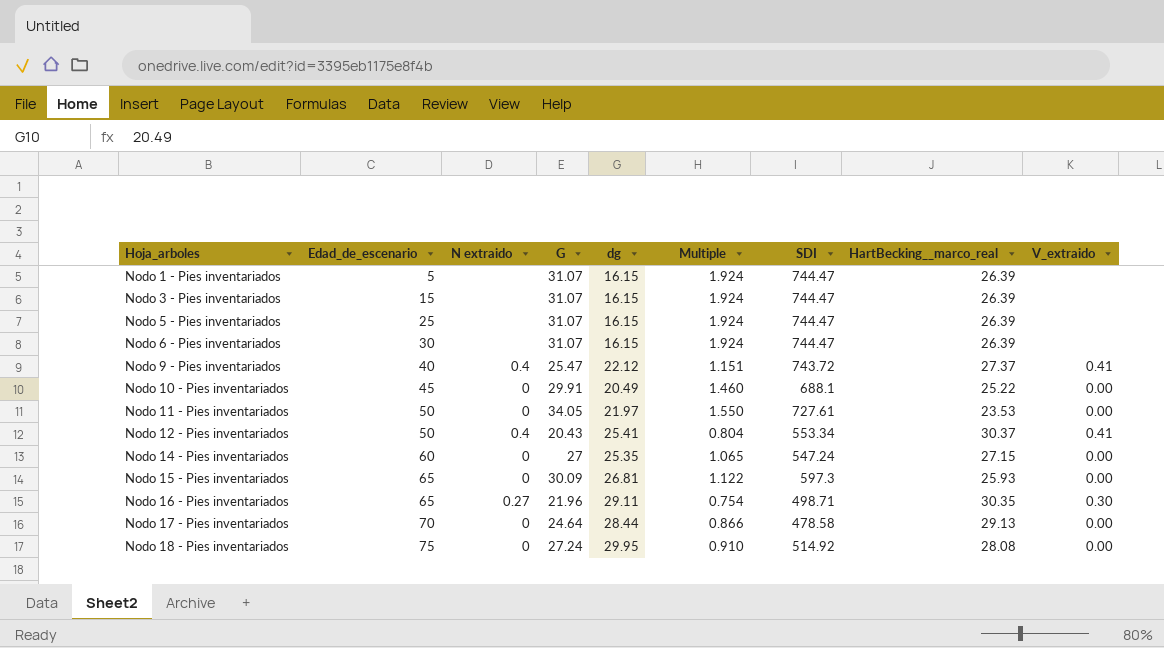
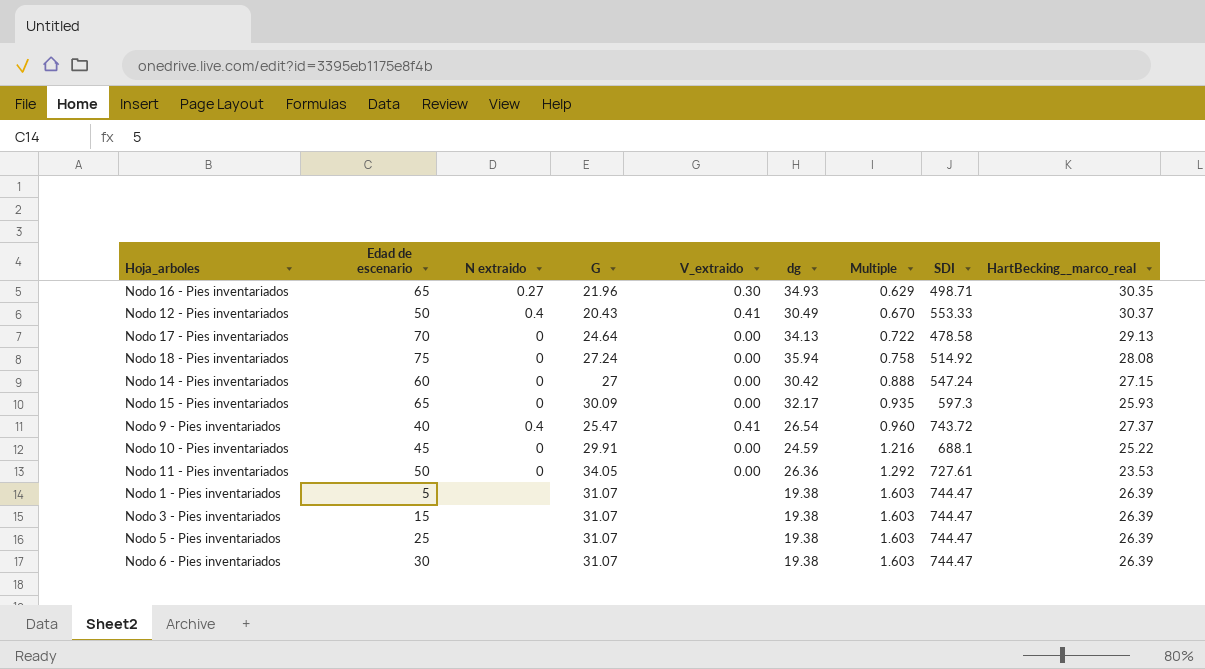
row order: Hoja_arboles ascending -> Multiple ascending
column name: Edad_de_escenario -> Edad de escenario
column V_extraido | position: 9 -> 5
Nodo 16 - Pies inventariados | dg: 29.11 -> 34.93
Nodo 16 - Pies inventariados | Multiple: 0.754 -> 0.629
Nodo 12 - Pies inventariados | dg: 25.41 -> 30.49
Nodo 12 - Pies inventariados | Multiple: 0.804 -> 0.670
Nodo 12 - Pies inventariados | SDI: 553.34 -> 553.33
Nodo 17 - Pies inventariados | dg: 28.44 -> 34.13
Nodo 17 - Pies inventariados | Multiple: 0.866 -> 0.722
Nodo 18 - Pies inventariados | dg: 29.95 -> 35.94
Nodo 18 - Pies inventariados | Multiple: 0.910 -> 0.758
Nodo 14 - Pies inventariados | dg: 25.35 -> 30.42
Nodo 14 - Pies inventariados | Multiple: 1.065 -> 0.888
Nodo 15 - Pies inventariados | dg: 26.81 -> 32.17
Nodo 15 - Pies inventariados | Multiple: 1.122 -> 0.935
Nodo 9 - Pies inventariados | dg: 22.12 -> 26.54
Nodo 9 - Pies inventariados | Multiple: 1.151 -> 0.960
Nodo 10 - Pies inventariados | dg: 20.49 -> 24.59
Nodo 10 - Pies inventariados | Multiple: 1.460 -> 1.216
Nodo 11 - Pies inventariados | dg: 21.97 -> 26.36
Nodo 11 - Pies inventariados | Multiple: 1.550 -> 1.292
Nodo 1 - Pies inventariados | dg: 16.15 -> 19.38
Nodo 1 - Pies inventariados | Multiple: 1.924 -> 1.603
Nodo 3 - Pies inventariados | dg: 16.15 -> 19.38
Nodo 3 - Pies inventariados | Multiple: 1.924 -> 1.603
Nodo 5 - Pies inventariados | dg: 16.15 -> 19.38
Nodo 5 - Pies inventariados | Multiple: 1.924 -> 1.603
Nodo 6 - Pies inventariados | dg: 16.15 -> 19.38
Nodo 6 - Pies inventariados | Multiple: 1.924 -> 1.603

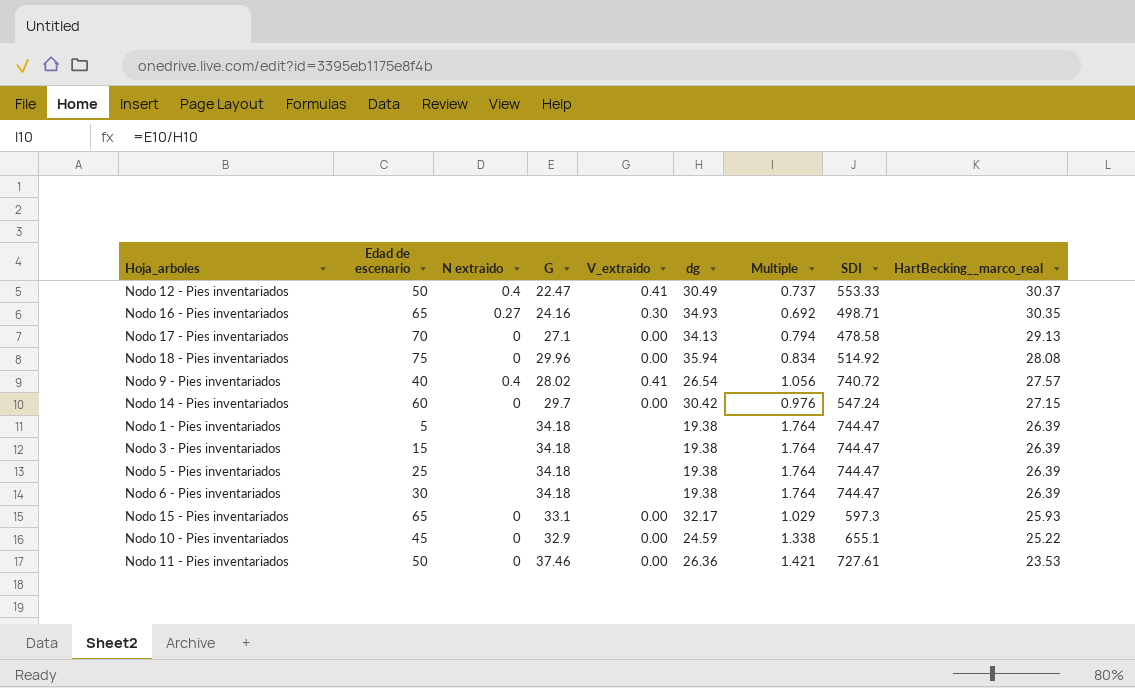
row order: Multiple ascending -> HartBecking__marco_real descending
Nodo 12 - Pies inventariados | G: 20.43 -> 22.47
Nodo 12 - Pies inventariados | Multiple: 0.670 -> 0.737
Nodo 16 - Pies inventariados | G: 21.96 -> 24.16
Nodo 16 - Pies inventariados | Multiple: 0.629 -> 0.692
Nodo 17 - Pies inventariados | G: 24.64 -> 27.1
Nodo 17 - Pies inventariados | Multiple: 0.722 -> 0.794
Nodo 18 - Pies inventariados | G: 27.24 -> 29.96
Nodo 18 - Pies inventariados | Multiple: 0.758 -> 0.834
Nodo 9 - Pies inventariados | G: 25.47 -> 28.02
Nodo 9 - Pies inventariados | Multiple: 0.960 -> 1.056
Nodo 9 - Pies inventariados | SDI: 743.72 -> 740.72
Nodo 9 - Pies inventariados | HartBecking__marco_real: 27.37 -> 27.57
Nodo 14 - Pies inventariados | G: 27 -> 29.7
Nodo 14 - Pies inventariados | Multiple: 0.888 -> 0.976
Nodo 1 - Pies inventariados | G: 31.07 -> 34.18
Nodo 1 - Pies inventariados | Multiple: 1.603 -> 1.764
Nodo 3 - Pies inventariados | G: 31.07 -> 34.18
Nodo 3 - Pies inventariados | Multiple: 1.603 -> 1.764
Nodo 5 - Pies inventariados | G: 31.07 -> 34.18
Nodo 5 - Pies inventariados | Multiple: 1.603 -> 1.764
Nodo 6 - Pies inventariados | G: 31.07 -> 34.18
Nodo 6 - Pies inventariados | Multiple: 1.603 -> 1.764
Nodo 15 - Pies inventariados | G: 30.09 -> 33.1
Nodo 15 - Pies inventariados | Multiple: 0.935 -> 1.029
Nodo 10 - Pies inventariados | G: 29.91 -> 32.9
Nodo 10 - Pies inventariados | Multiple: 1.216 -> 1.338
Nodo 10 - Pies inventariados | SDI: 688.1 -> 655.1
Nodo 11 - Pies inventariados | G: 34.05 -> 37.46
Nodo 11 - Pies inventariados | Multiple: 1.292 -> 1.421

